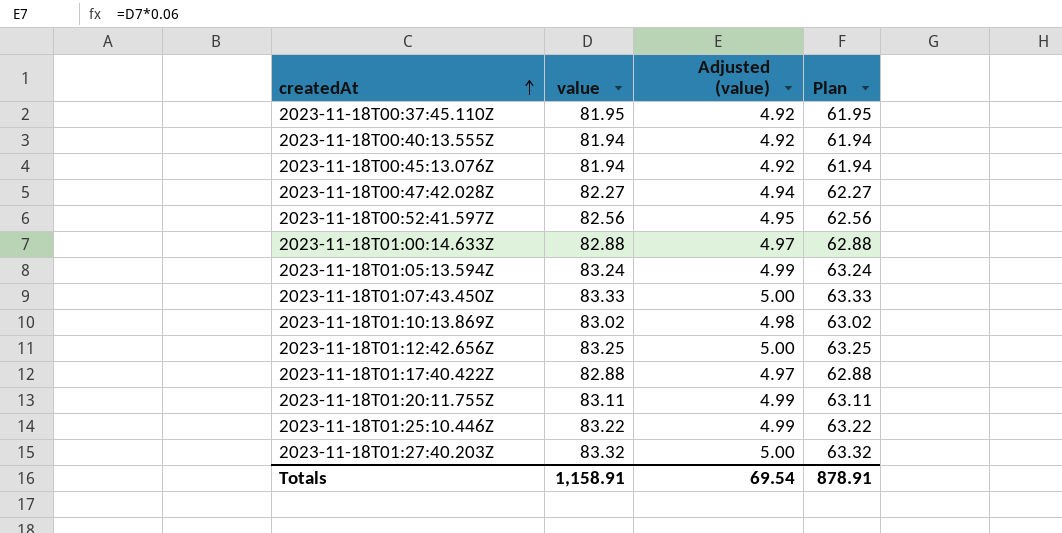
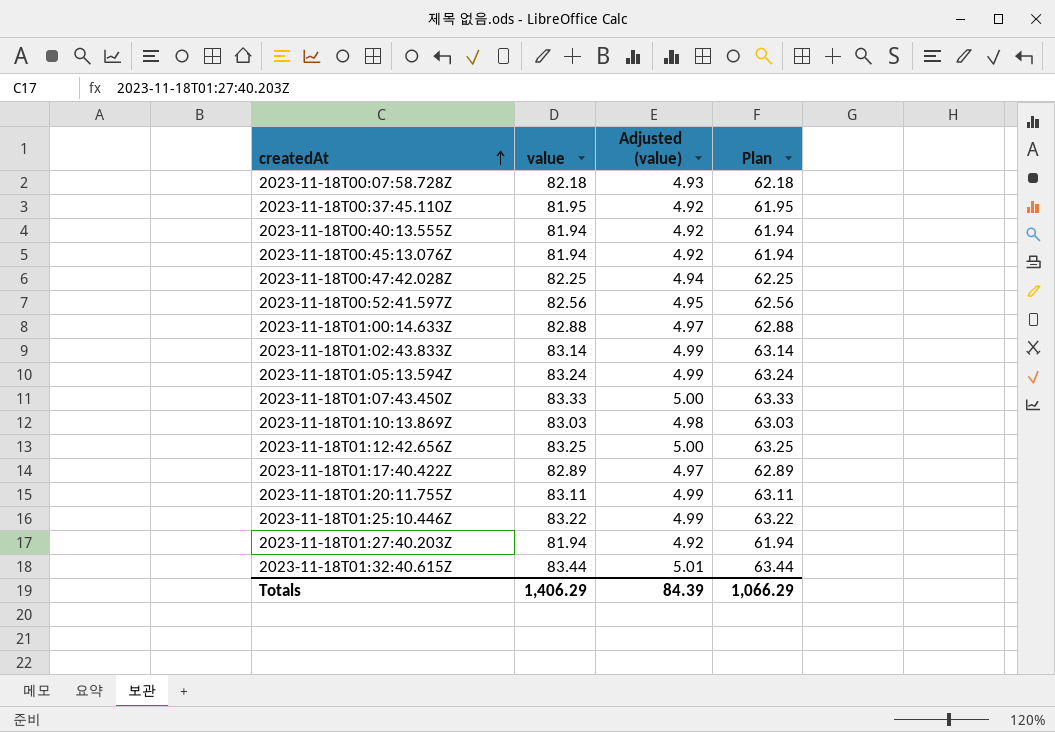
row 2023-11-18T00:07:58.728Z: none -> 82.18 | 4.93 | 62.18
2023-11-18T00:47:42.028Z | value: 82.27 -> 82.25
2023-11-18T00:47:42.028Z | Plan: 62.27 -> 62.25
row 2023-11-18T01:02:43.833Z: none -> 83.14 | 4.99 | 63.14
2023-11-18T01:10:13.869Z | value: 83.02 -> 83.03
2023-11-18T01:10:13.869Z | Plan: 63.02 -> 63.03
2023-11-18T01:17:40.422Z | value: 82.88 -> 82.89
2023-11-18T01:17:40.422Z | Plan: 62.88 -> 62.89
2023-11-18T01:27:40.203Z | value: 83.32 -> 81.94
2023-11-18T01:27:40.203Z | Adjusted (value): 5.00 -> 4.92
2023-11-18T01:27:40.203Z | Plan: 63.32 -> 61.94
row 2023-11-18T01:32:40.615Z: none -> 83.44 | 5.01 | 63.44
Totals | value: 1,158.91 -> 1,406.29
Totals | Adjusted (value): 69.54 -> 84.39
Totals | Plan: 878.91 -> 1,066.29

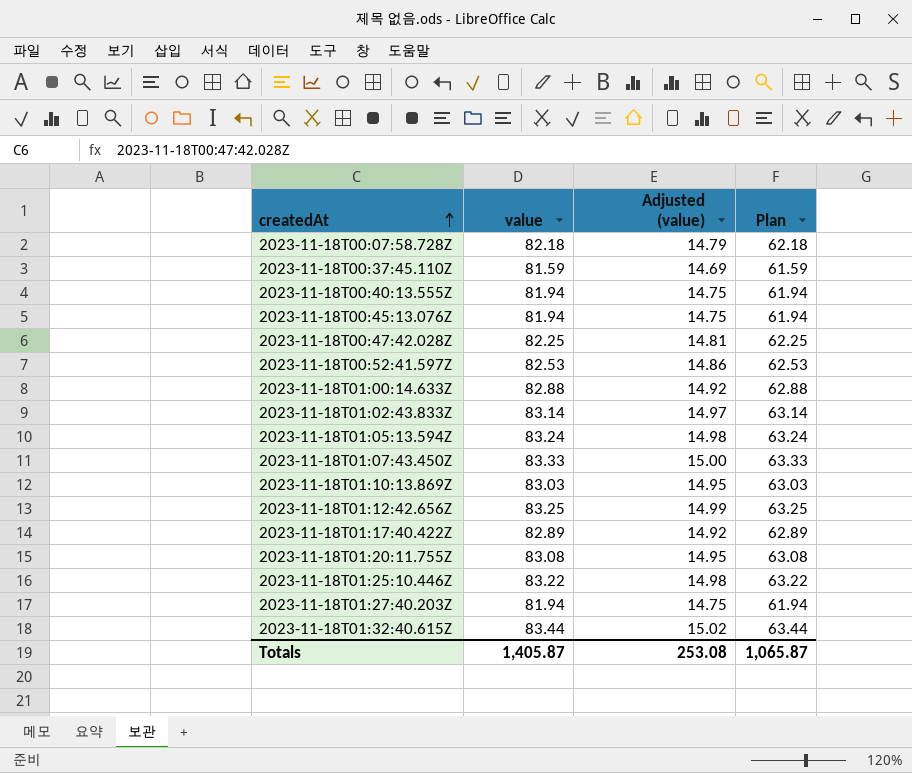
column Adjusted (value) | formula: [value] * 0.06 -> [value] * 0.18
2023-11-18T00:37:45.110Z | value: 81.95 -> 81.59
2023-11-18T00:37:45.110Z | Plan: 61.95 -> 61.59
2023-11-18T00:52:41.597Z | value: 82.56 -> 82.53
2023-11-18T00:52:41.597Z | Plan: 62.56 -> 62.53
2023-11-18T01:20:11.755Z | value: 83.11 -> 83.08
2023-11-18T01:20:11.755Z | Plan: 63.11 -> 63.08
Totals | value: 1,406.29 -> 1,405.87
Totals | Adjusted (value): 84.39 -> 253.08
Totals | Plan: 1,066.29 -> 1,065.87

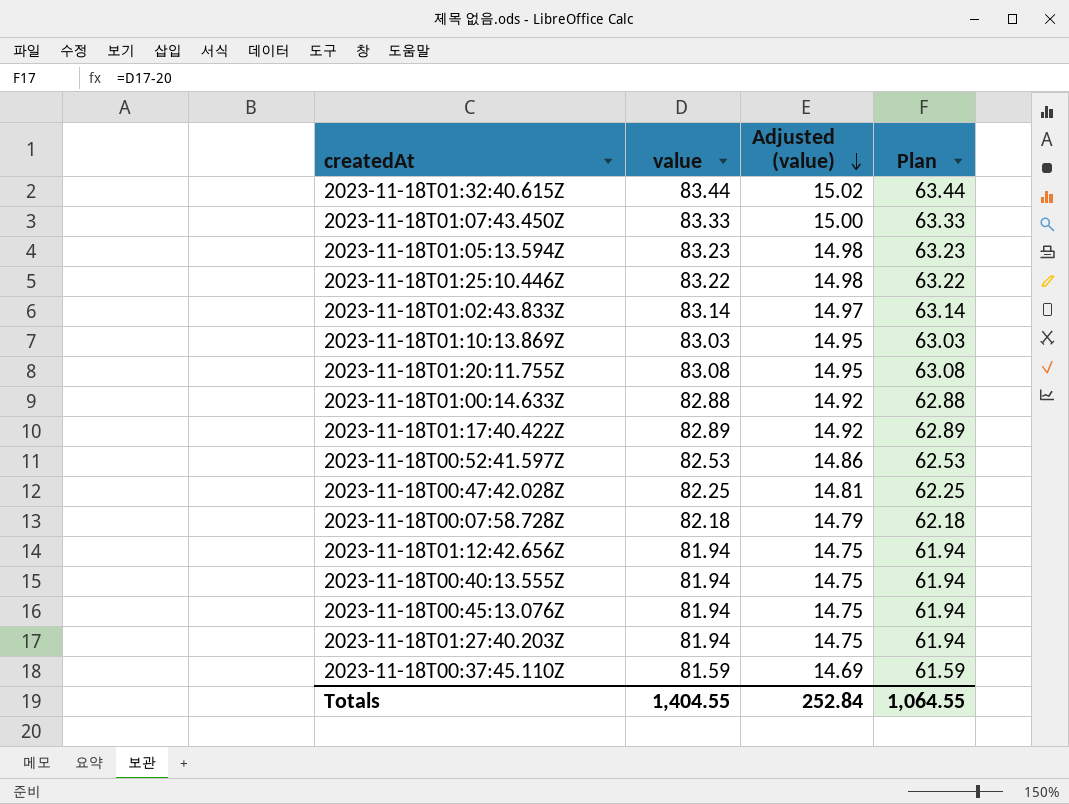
row order: createdAt ascending -> Adjusted (value) descending
2023-11-18T01:05:13.594Z | value: 83.24 -> 83.23
2023-11-18T01:05:13.594Z | Plan: 63.24 -> 63.23
2023-11-18T01:12:42.656Z | value: 83.25 -> 81.94
2023-11-18T01:12:42.656Z | Adjusted (value): 14.99 -> 14.75
2023-11-18T01:12:42.656Z | Plan: 63.25 -> 61.94
Totals | value: 1,405.87 -> 1,404.55
Totals | Adjusted (value): 253.08 -> 252.84
Totals | Plan: 1,065.87 -> 1,064.55

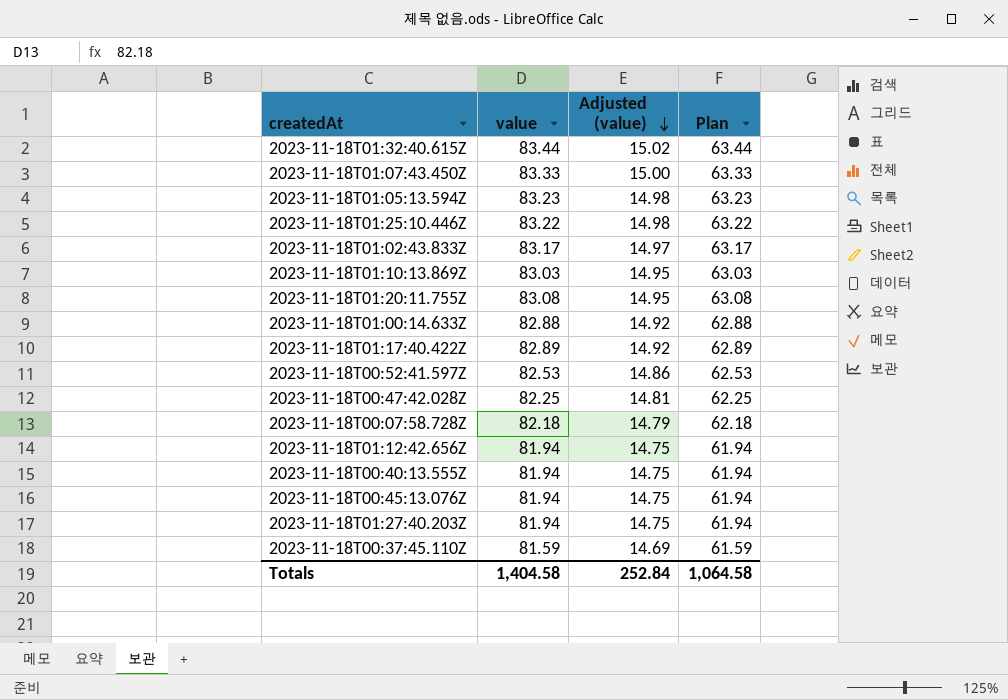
2023-11-18T01:02:43.833Z | value: 83.14 -> 83.17
2023-11-18T01:02:43.833Z | Plan: 63.14 -> 63.17
Totals | value: 1,404.55 -> 1,404.58
Totals | Plan: 1,064.55 -> 1,064.58

